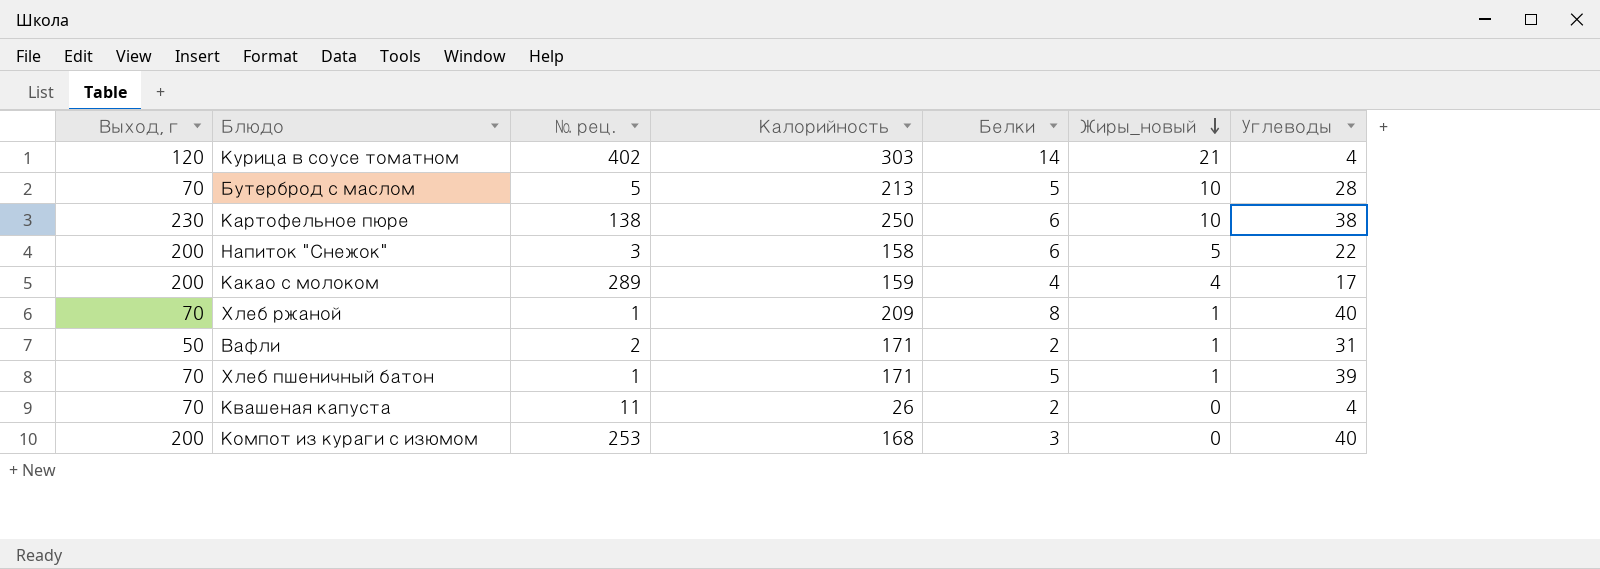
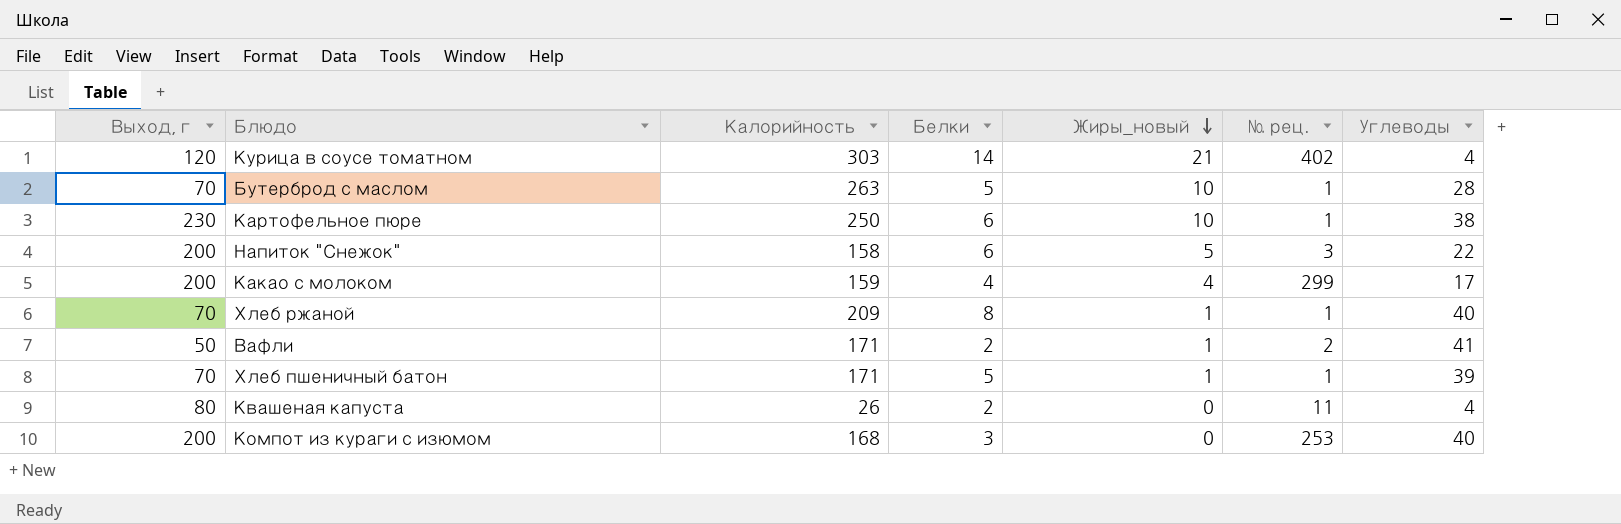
column № рец. | position: 3 -> 6
Бутерброд с маслом | Калорийность: 213 -> 263
Бутерброд с маслом | № рец.: 5 -> 1
Картофельное пюре | № рец.: 138 -> 1
Какао с молоком | № рец.: 289 -> 299
Вафли | Углеводы: 31 -> 41
Квашеная капуста | Выход, г: 70 -> 80

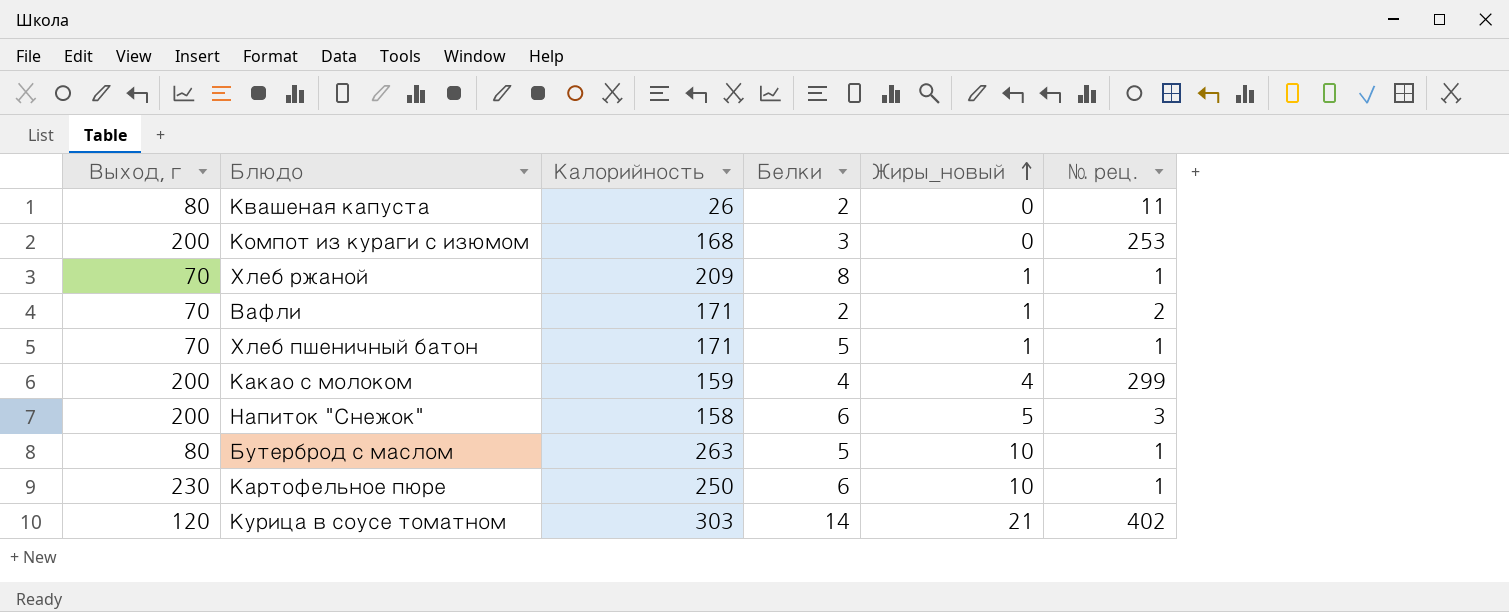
row order: Жиры_новый descending -> Жиры_новый ascending
column Углеводы | position: 7 -> none
Вафли | Выход, г: 50 -> 70
Бутерброд с маслом | Выход, г: 70 -> 80

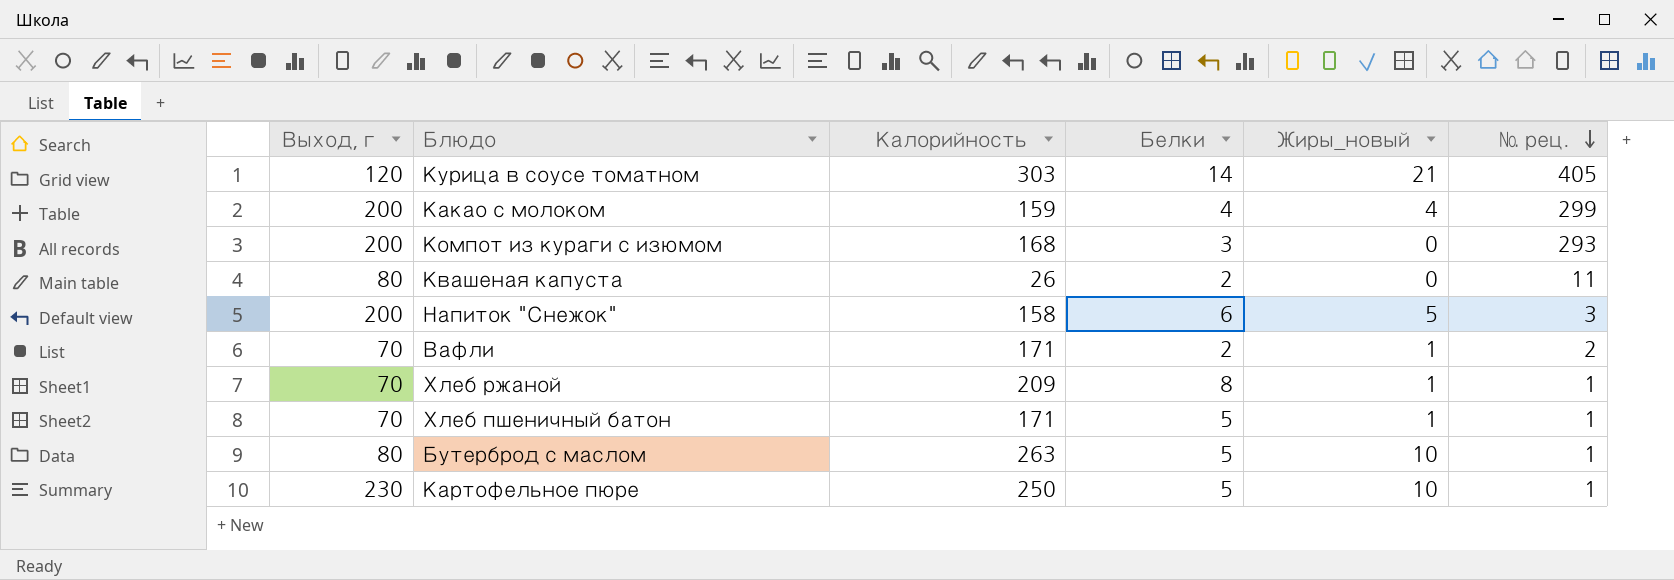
row order: Жиры_новый ascending -> № рец. descending
Курица в соусе томатном | № рец.: 402 -> 405
Компот из кураги с изюмом | № рец.: 253 -> 293
Картофельное пюре | Белки: 6 -> 5

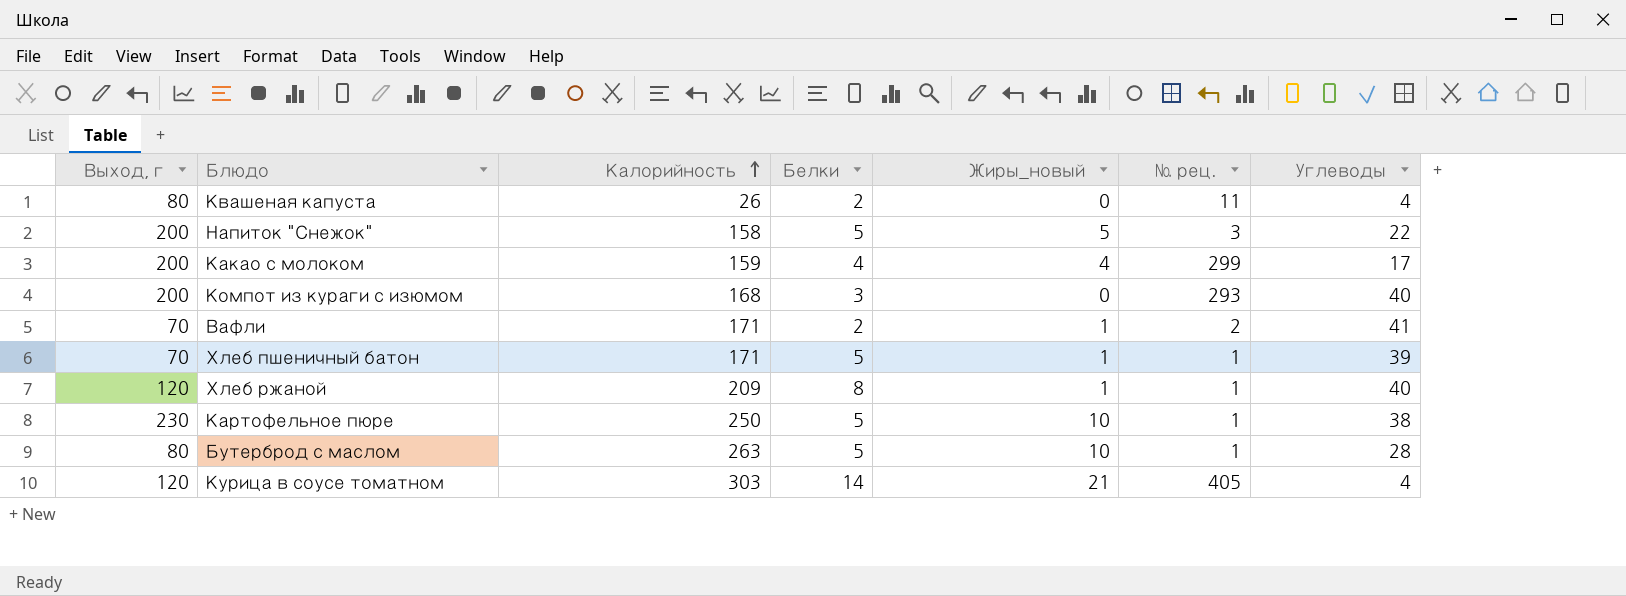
row order: № рец. descending -> Калорийность ascending
column Углеводы | position: none -> 7
Напиток "Снежок" | Белки: 6 -> 5
Хлеб ржаной | Выход, г: 70 -> 120

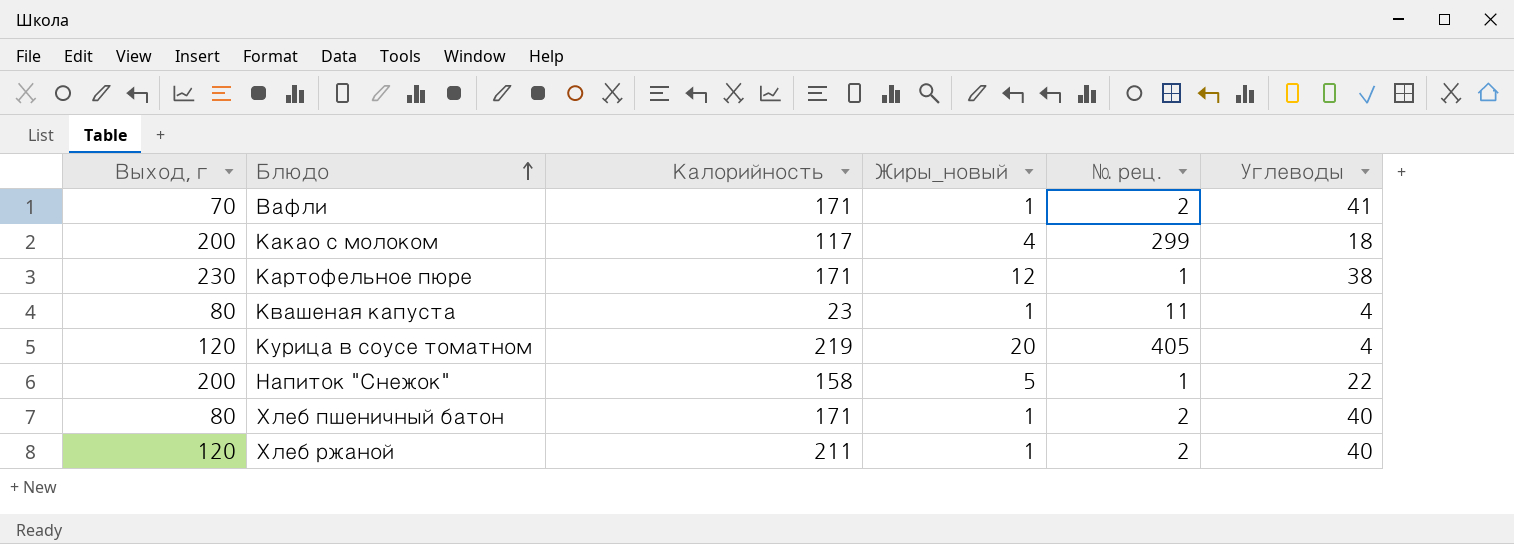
row order: Калорийность ascending -> Блюдо ascending
column Белки | position: 4 -> none
row Компот из кураги с изюмом: 200 | 168 | 3 | 0 | 293 | 40 -> none
row Бутерброд с маслом: 80 | 263 | 5 | 10 | 1 | 28 -> none
Какао с молоком | Калорийность: 159 -> 117
Какао с молоком | Углеводы: 17 -> 18
Картофельное пюре | Калорийность: 250 -> 171
Картофельное пюре | Жиры_новый: 10 -> 12
Квашеная капуста | Калорийность: 26 -> 23
Квашеная капуста | Жиры_новый: 0 -> 1
Курица в соусе томатном | Калорийность: 303 -> 219
Курица в соусе томатном | Жиры_новый: 21 -> 20
Напиток "Снежок" | № рец.: 3 -> 1
Хлеб пшеничный батон | Выход, г: 70 -> 80
Хлеб пшеничный батон | № рец.: 1 -> 2
Хлеб пшеничный батон | Углеводы: 39 -> 40
Хлеб ржаной | Калорийность: 209 -> 211
Хлеб ржаной | № рец.: 1 -> 2

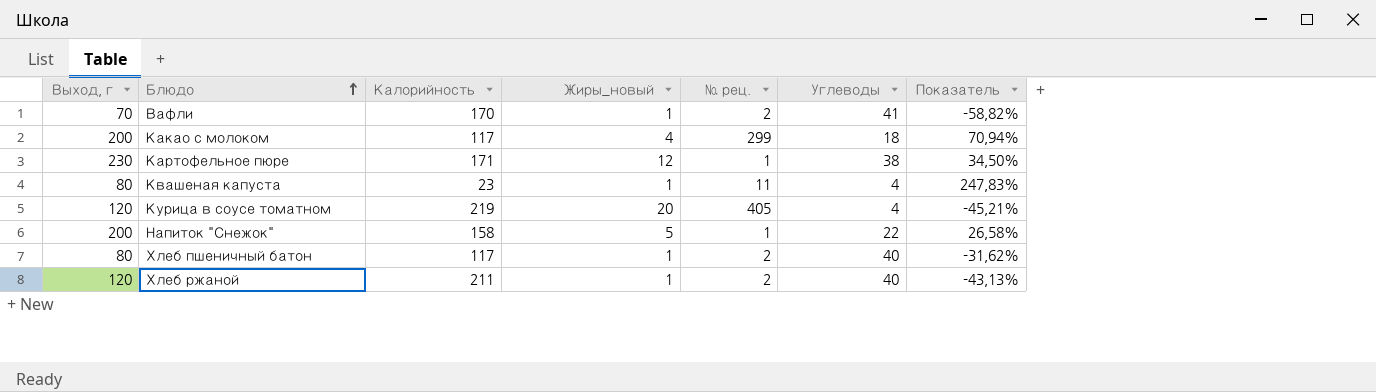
column Показатель | formula: none -> ([Выход, г] - [Калорийность]) / [Калорийность]
Вафли | Калорийность: 171 -> 170
Хлеб пшеничный батон | Калорийность: 171 -> 117

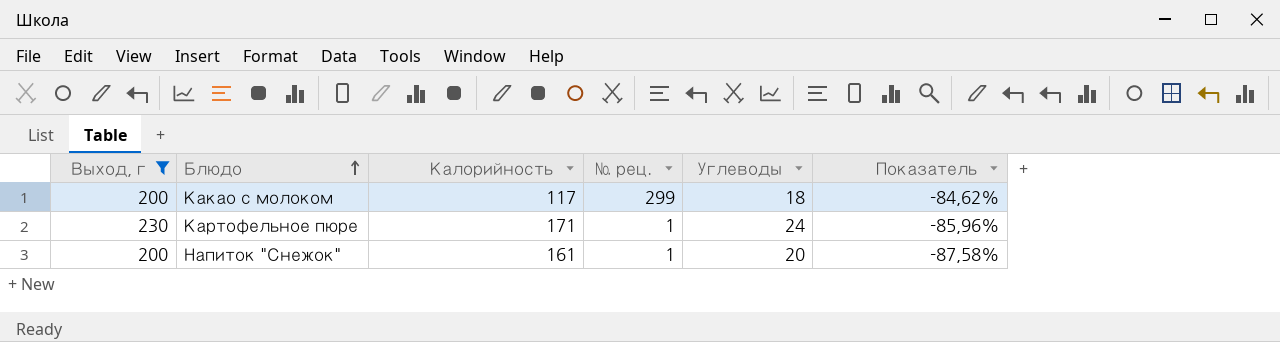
filter: none -> Выход, г >= 200
column Жиры_новый | position: 4 -> none
column Показатель | formula: ([Выход, г] - [Калорийность]) / [Калорийность] -> ([Углеводы] - [Калорийность]) / [Калорийность]
Картофельное пюре | Углеводы: 38 -> 24
Напиток "Снежок" | Калорийность: 158 -> 161
Напиток "Снежок" | Углеводы: 22 -> 20

